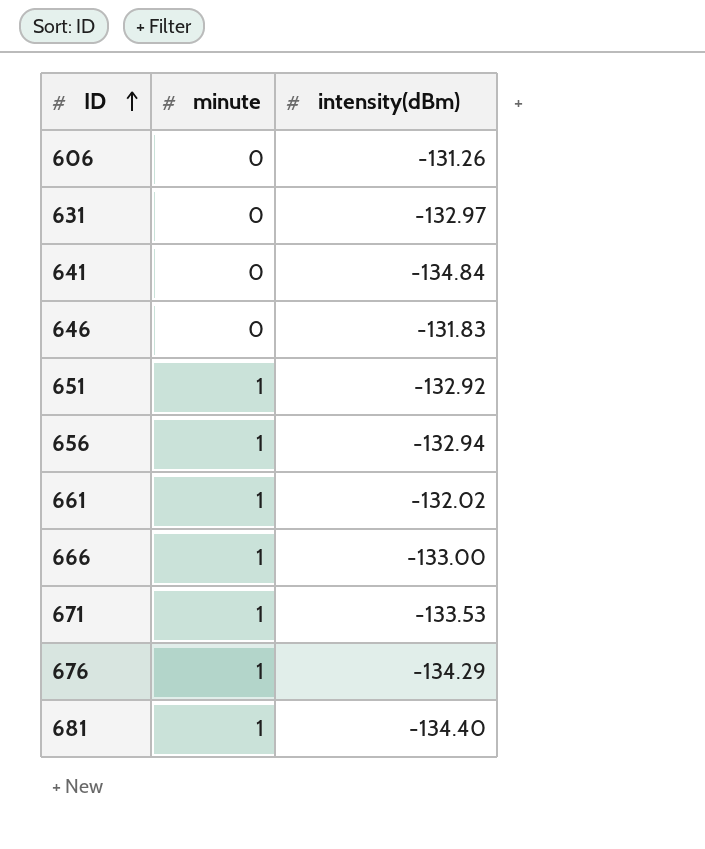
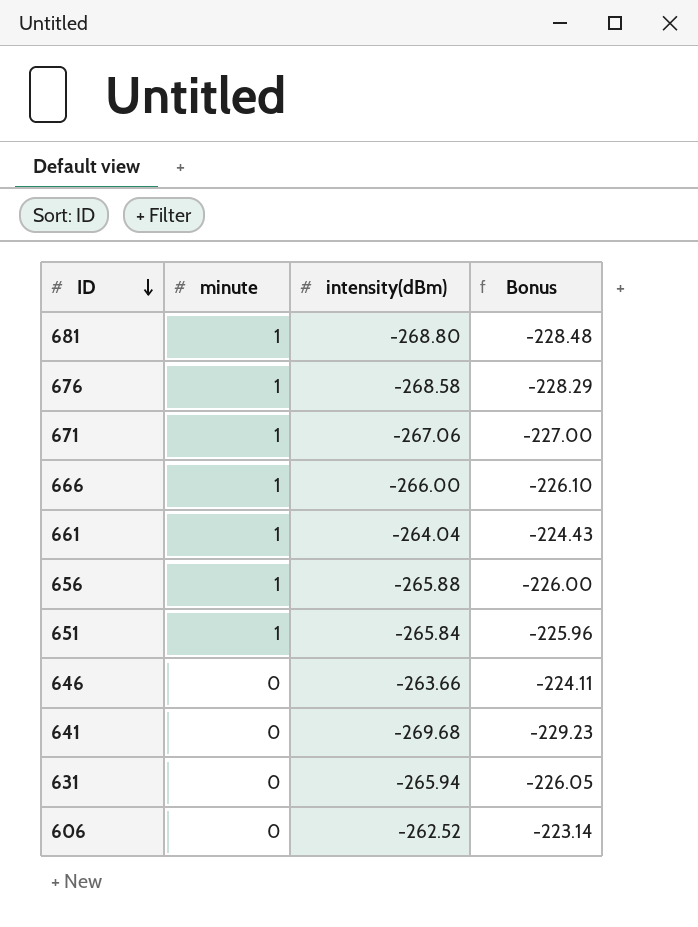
row order: ID ascending -> ID descending
column Bonus | formula: none -> [intensity(dBm)] * 0.85
681 | intensity(dBm): -134.40 -> -268.80
676 | intensity(dBm): -134.29 -> -268.58
671 | intensity(dBm): -133.53 -> -267.06
666 | intensity(dBm): -133.00 -> -266.00
661 | intensity(dBm): -132.02 -> -264.04
656 | intensity(dBm): -132.94 -> -265.88
651 | intensity(dBm): -132.92 -> -265.84
646 | intensity(dBm): -131.83 -> -263.66
641 | intensity(dBm): -134.84 -> -269.68
631 | intensity(dBm): -132.97 -> -265.94
606 | intensity(dBm): -131.26 -> -262.52

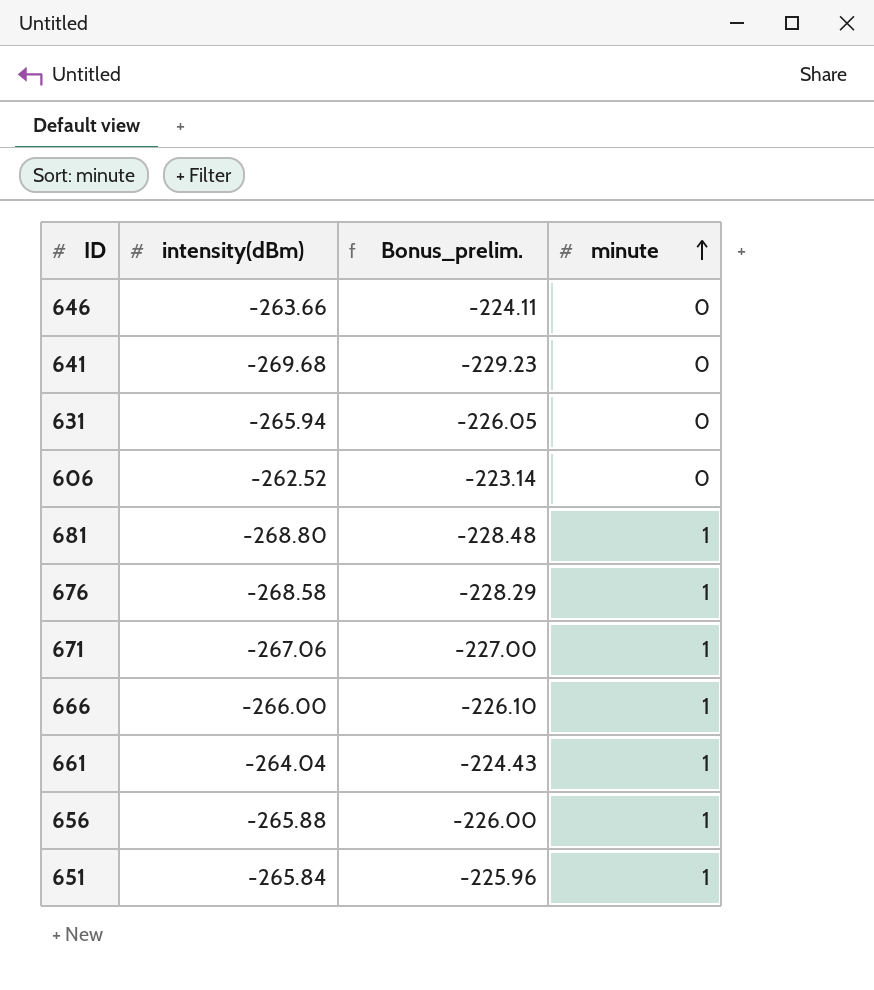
row order: ID descending -> minute ascending
column name: Bonus -> Bonus_prelim.
column minute | position: 2 -> 4

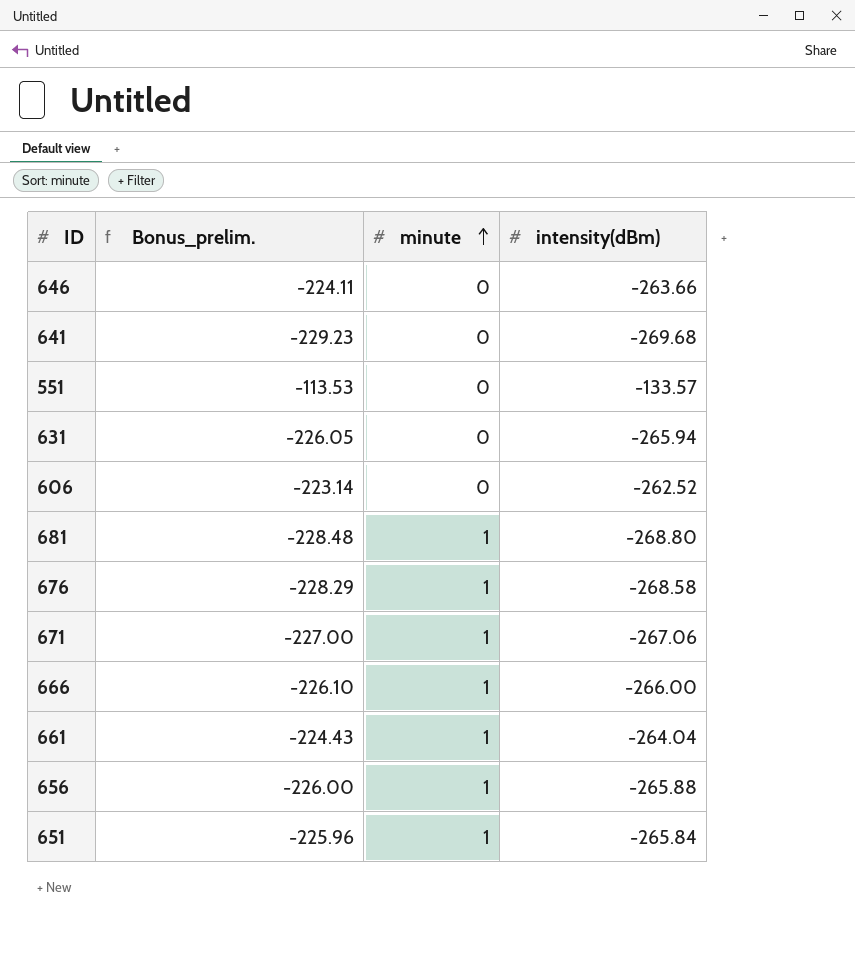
column intensity(dBm) | position: 2 -> 4
row 551: none -> -113.53 | 0 | -133.57

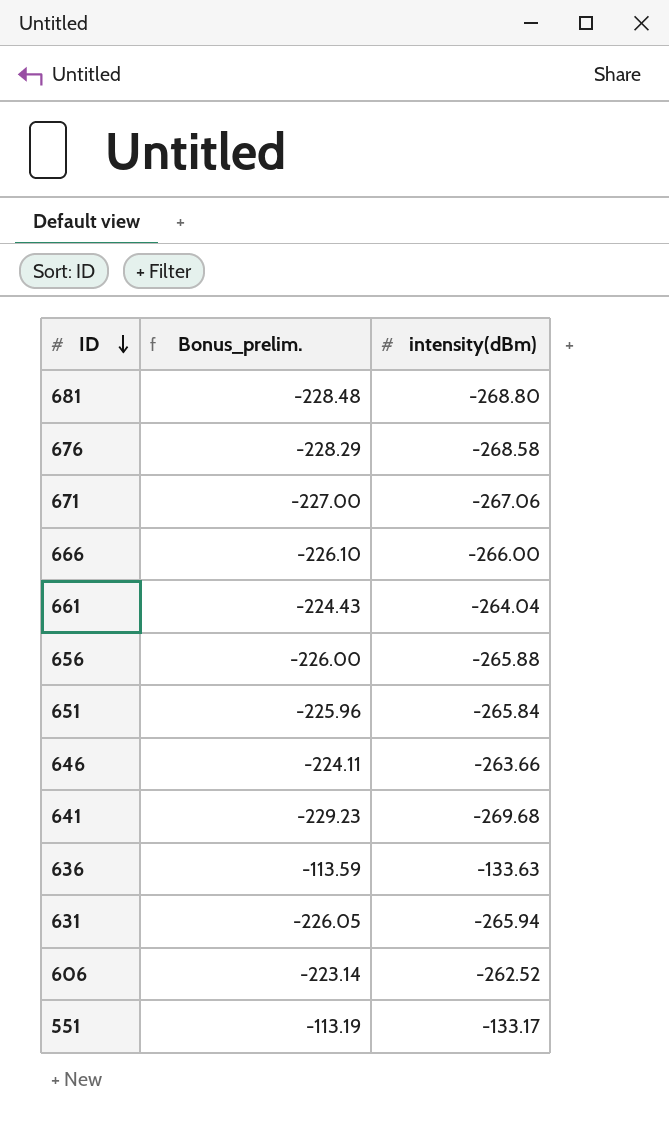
row order: minute ascending -> ID descending
column minute | position: 3 -> none
row 636: none -> -113.59 | -133.63
551 | Bonus_prelim.: -113.53 -> -113.19
551 | intensity(dBm): -133.57 -> -133.17

